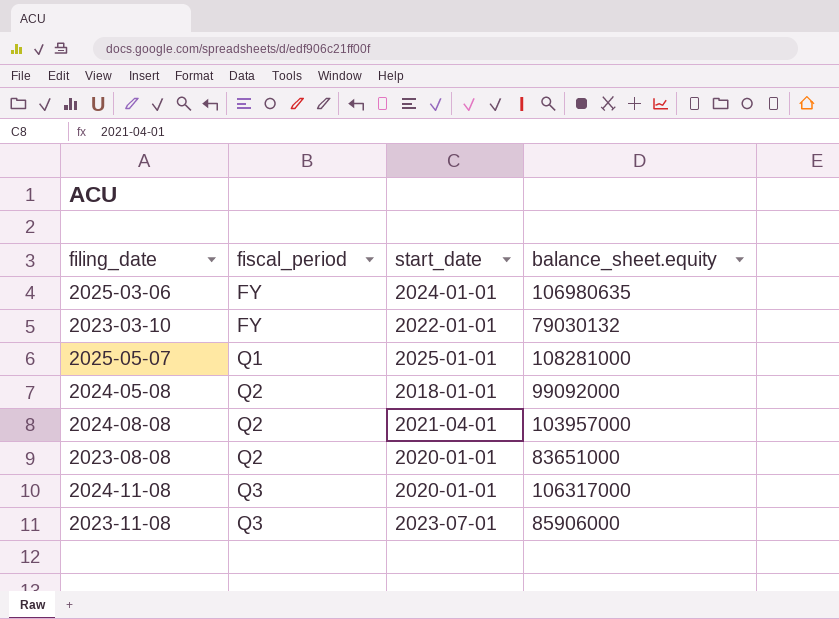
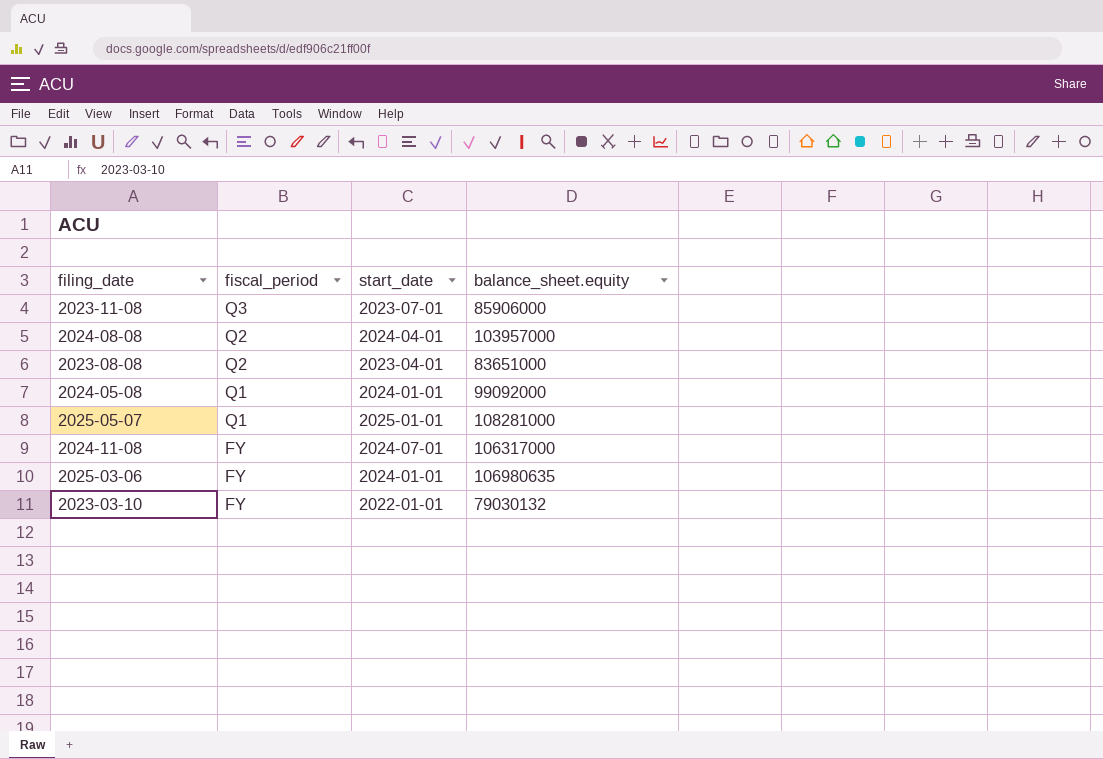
row order: fiscal_period ascending -> fiscal_period descending
2024-08-08 | start_date: 2021-04-01 -> 2024-04-01
2023-08-08 | start_date: 2020-01-01 -> 2023-04-01
2024-05-08 | fiscal_period: Q2 -> Q1
2024-05-08 | start_date: 2018-01-01 -> 2024-01-01
2024-11-08 | fiscal_period: Q3 -> FY
2024-11-08 | start_date: 2020-01-01 -> 2024-07-01

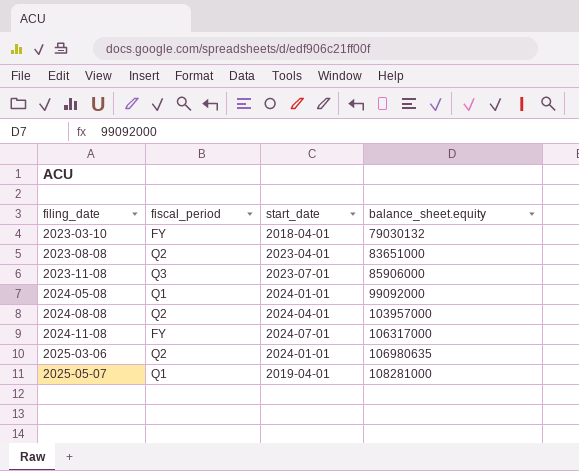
row order: fiscal_period descending -> filing_date ascending
2023-03-10 | start_date: 2022-01-01 -> 2018-04-01
2025-03-06 | fiscal_period: FY -> Q2
2025-05-07 | start_date: 2025-01-01 -> 2019-04-01

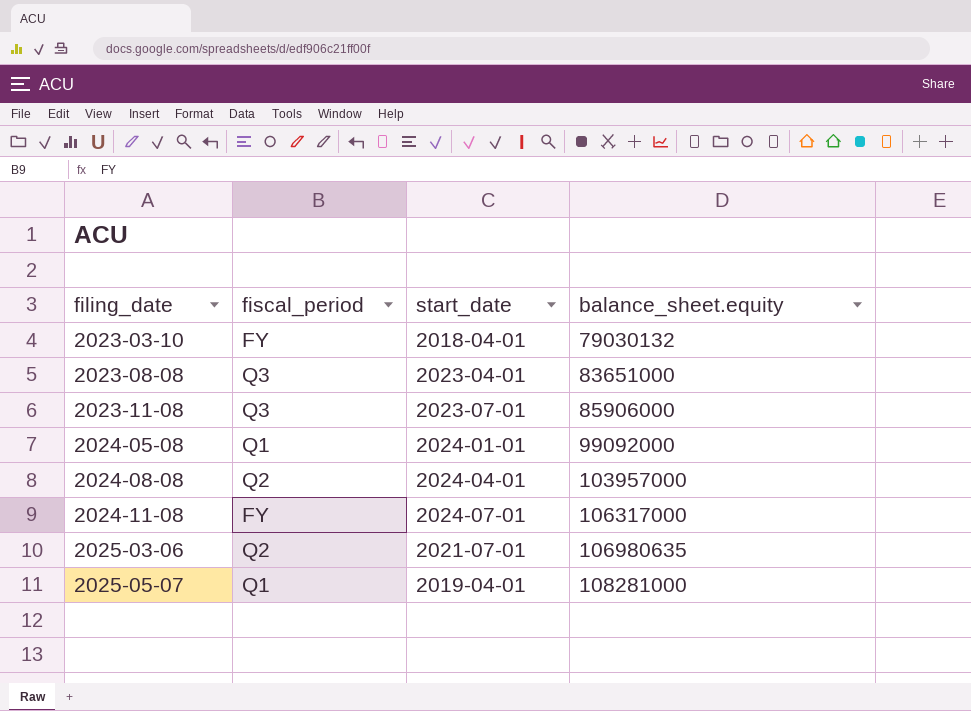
2023-08-08 | fiscal_period: Q2 -> Q3
2025-03-06 | start_date: 2024-01-01 -> 2021-07-01

